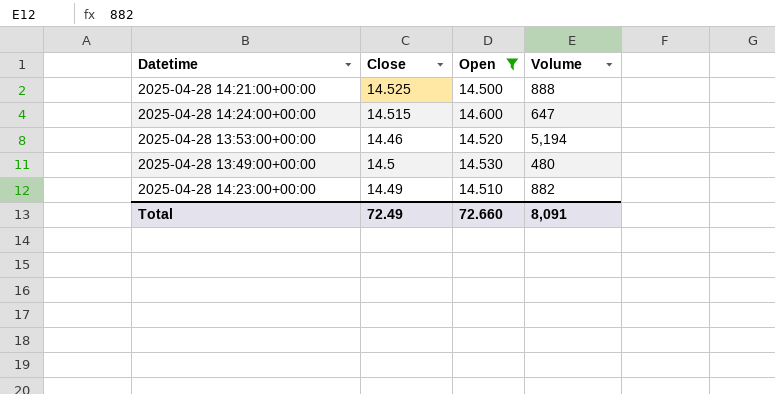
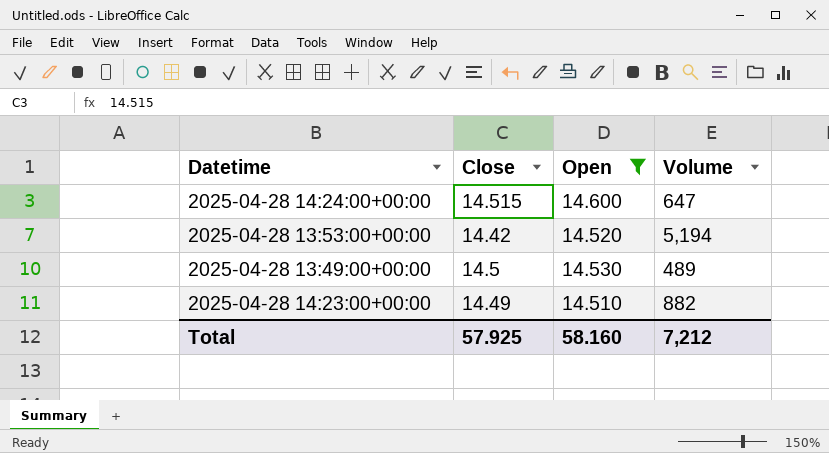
row 2025-04-28 14:21:00+00:00: 14.525 | 14.500 | 888 -> none
2025-04-28 13:53:00+00:00 | Close: 14.46 -> 14.42
2025-04-28 13:49:00+00:00 | Volume: 480 -> 489
Total | Close: 72.49 -> 57.925
Total | Open: 72.660 -> 58.160
Total | Volume: 8,091 -> 7,212

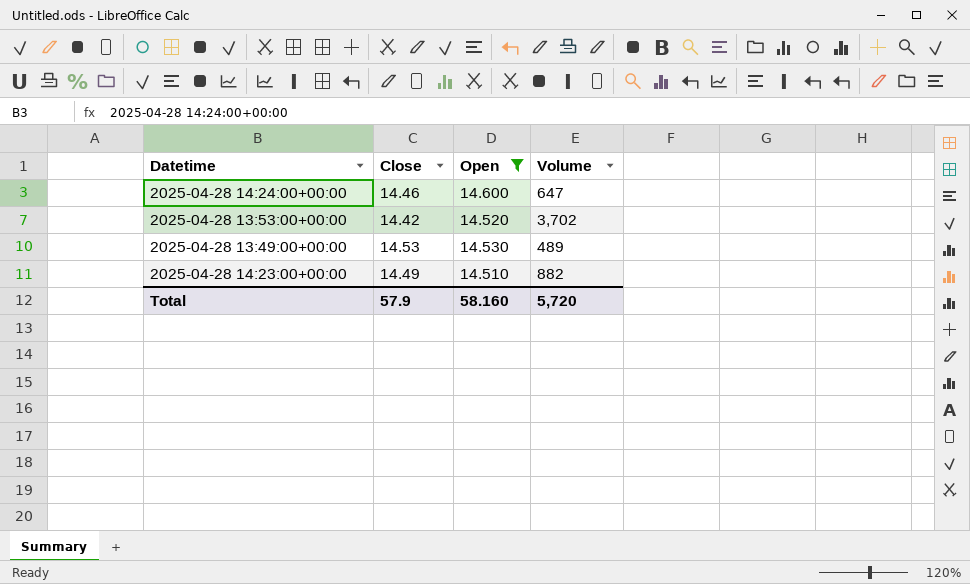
2025-04-28 14:24:00+00:00 | Close: 14.515 -> 14.46
2025-04-28 13:53:00+00:00 | Volume: 5,194 -> 3,702
2025-04-28 13:49:00+00:00 | Close: 14.5 -> 14.53
Total | Close: 57.925 -> 57.9
Total | Volume: 7,212 -> 5,720

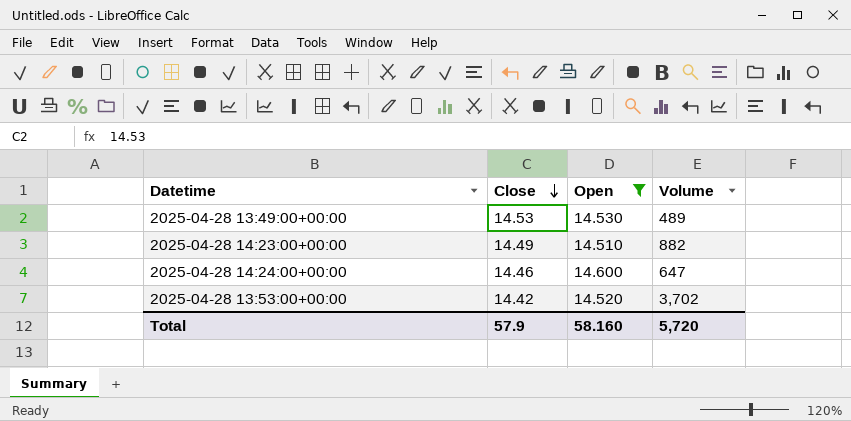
row order: none -> Close descending

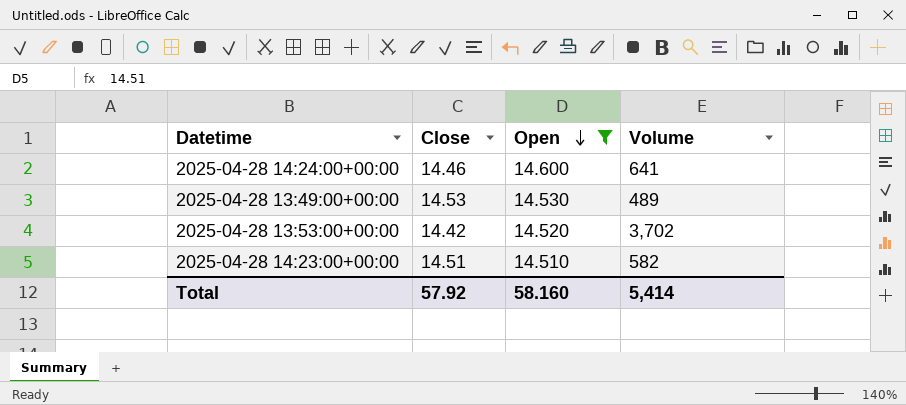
row order: Close descending -> Open descending
2025-04-28 14:24:00+00:00 | Volume: 647 -> 641
2025-04-28 14:23:00+00:00 | Close: 14.49 -> 14.51
2025-04-28 14:23:00+00:00 | Volume: 882 -> 582
Total | Close: 57.9 -> 57.92
Total | Volume: 5,720 -> 5,414

